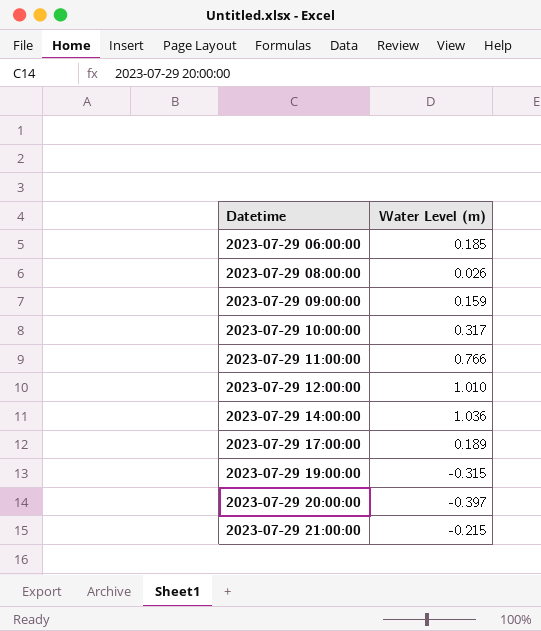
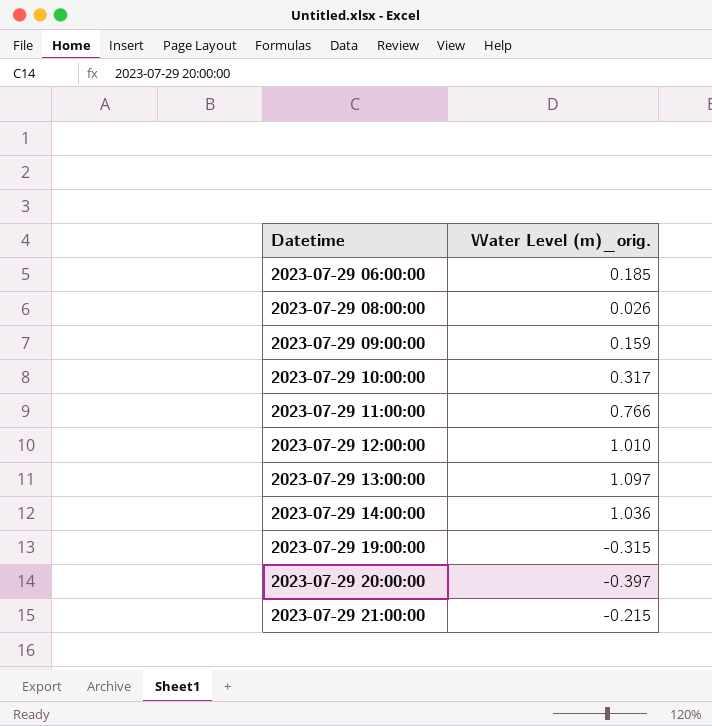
column name: Water Level (m) -> Water Level (m)_orig.
row 2023-07-29 17:00:00: 0.189 -> none
row 2023-07-29 13:00:00: none -> 1.097

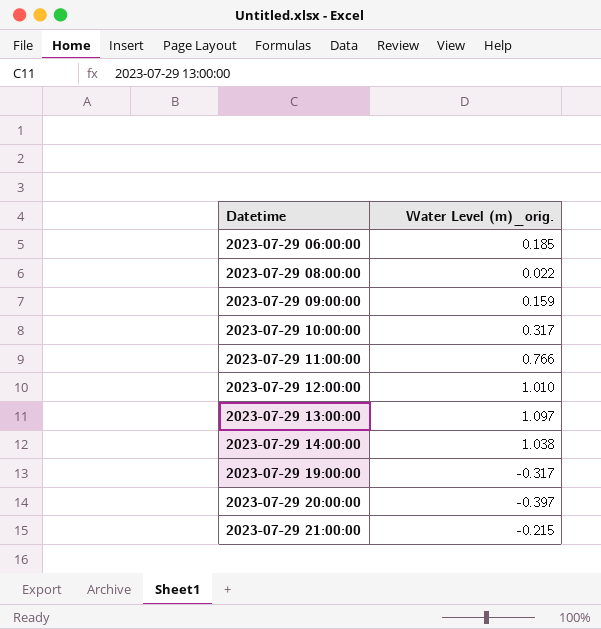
2023-07-29 08:00:00 | Water Level (m)_orig.: 0.026 -> 0.022
2023-07-29 14:00:00 | Water Level (m)_orig.: 1.036 -> 1.038
2023-07-29 19:00:00 | Water Level (m)_orig.: -0.315 -> -0.317

